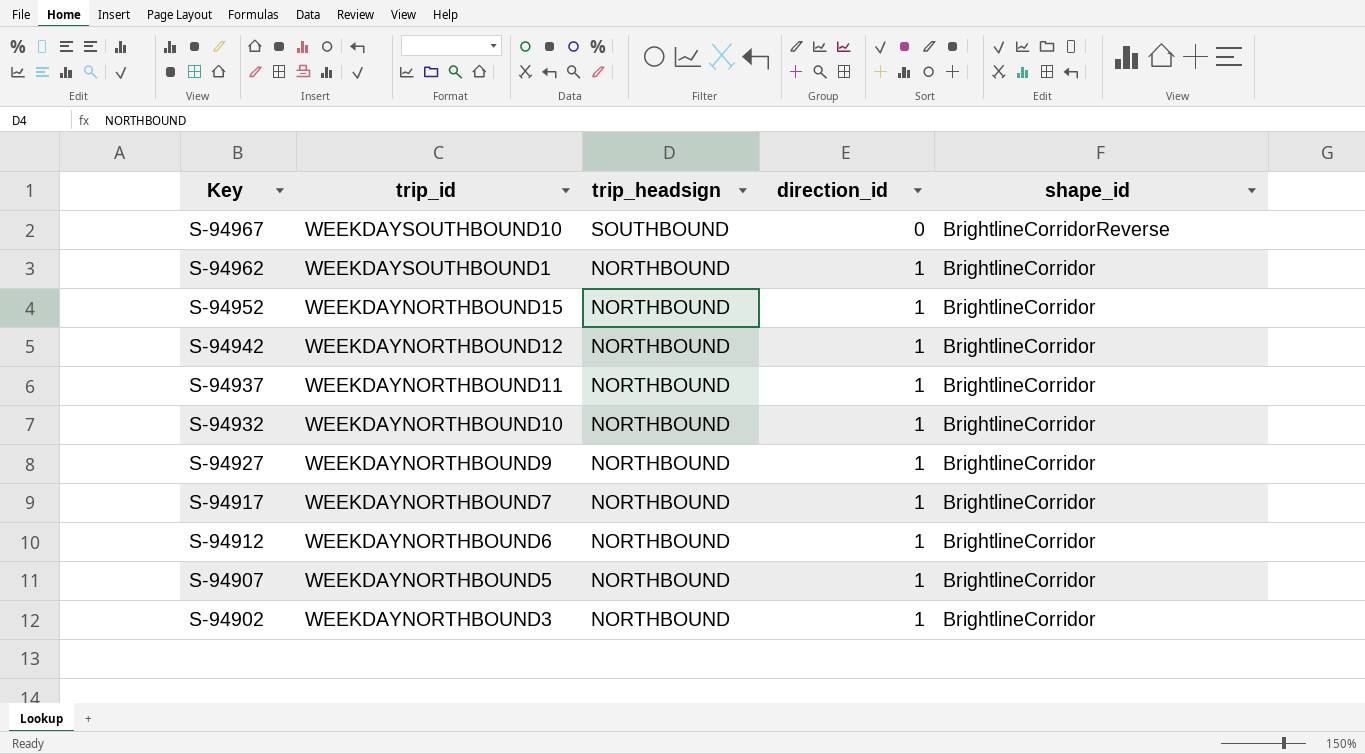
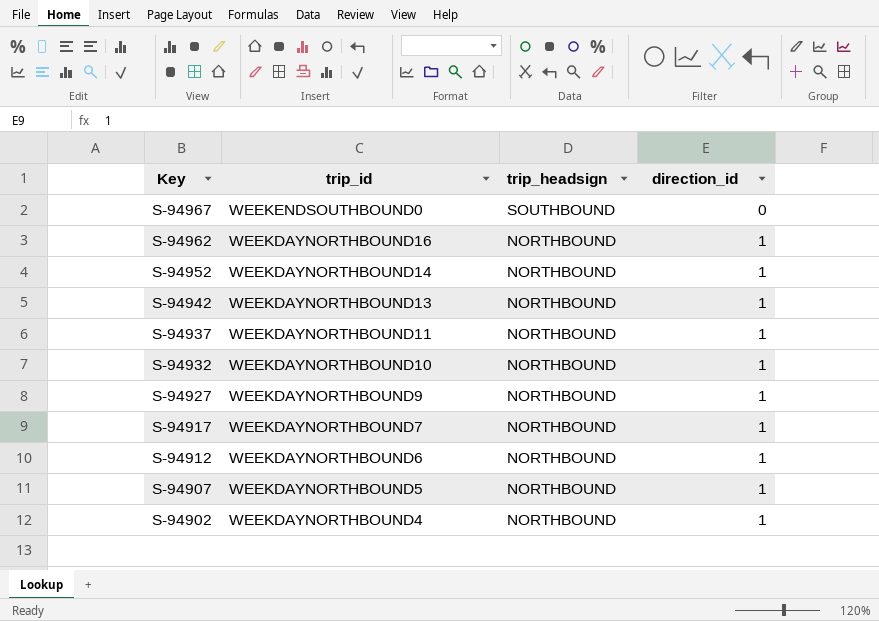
column shape_id | position: 5 -> none
S-94967 | trip_id: WEEKDAYSOUTHBOUND10 -> WEEKENDSOUTHBOUND0
S-94962 | trip_id: WEEKDAYSOUTHBOUND1 -> WEEKDAYNORTHBOUND16
S-94952 | trip_id: WEEKDAYNORTHBOUND15 -> WEEKDAYNORTHBOUND14
S-94942 | trip_id: WEEKDAYNORTHBOUND12 -> WEEKDAYNORTHBOUND13
S-94902 | trip_id: WEEKDAYNORTHBOUND3 -> WEEKDAYNORTHBOUND4

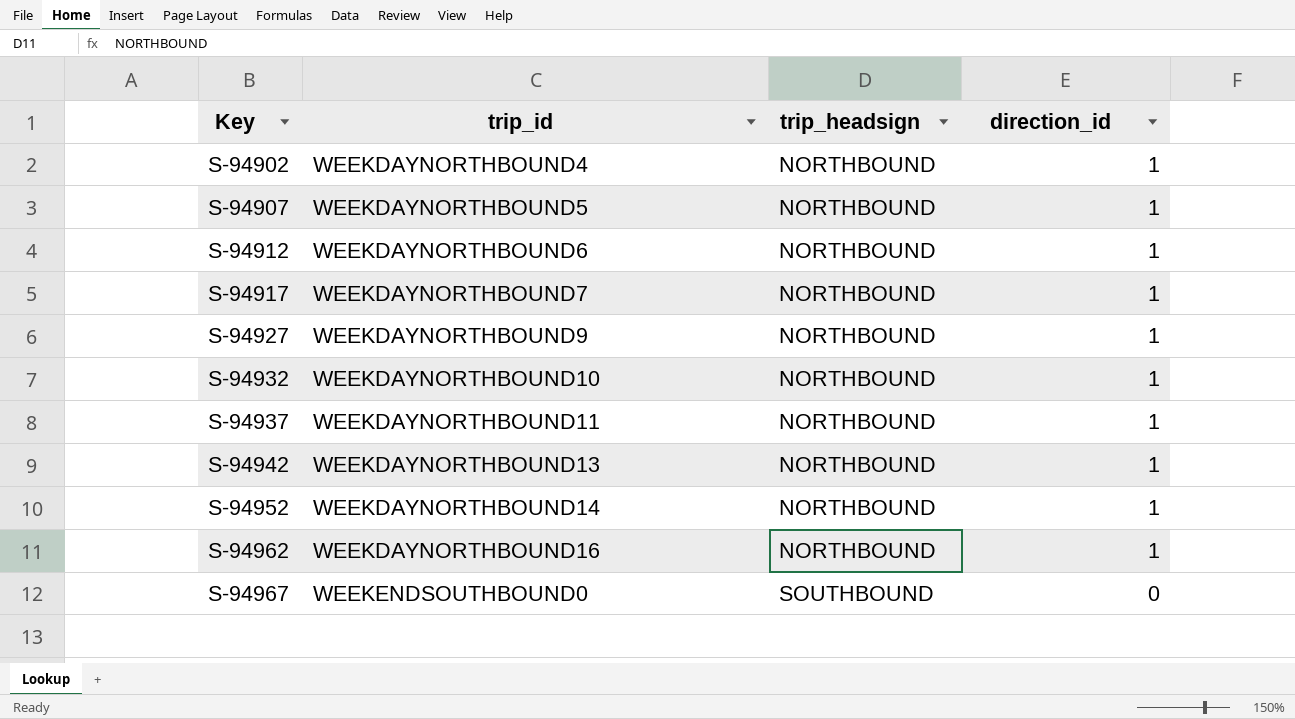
row order: Key descending -> Key ascending

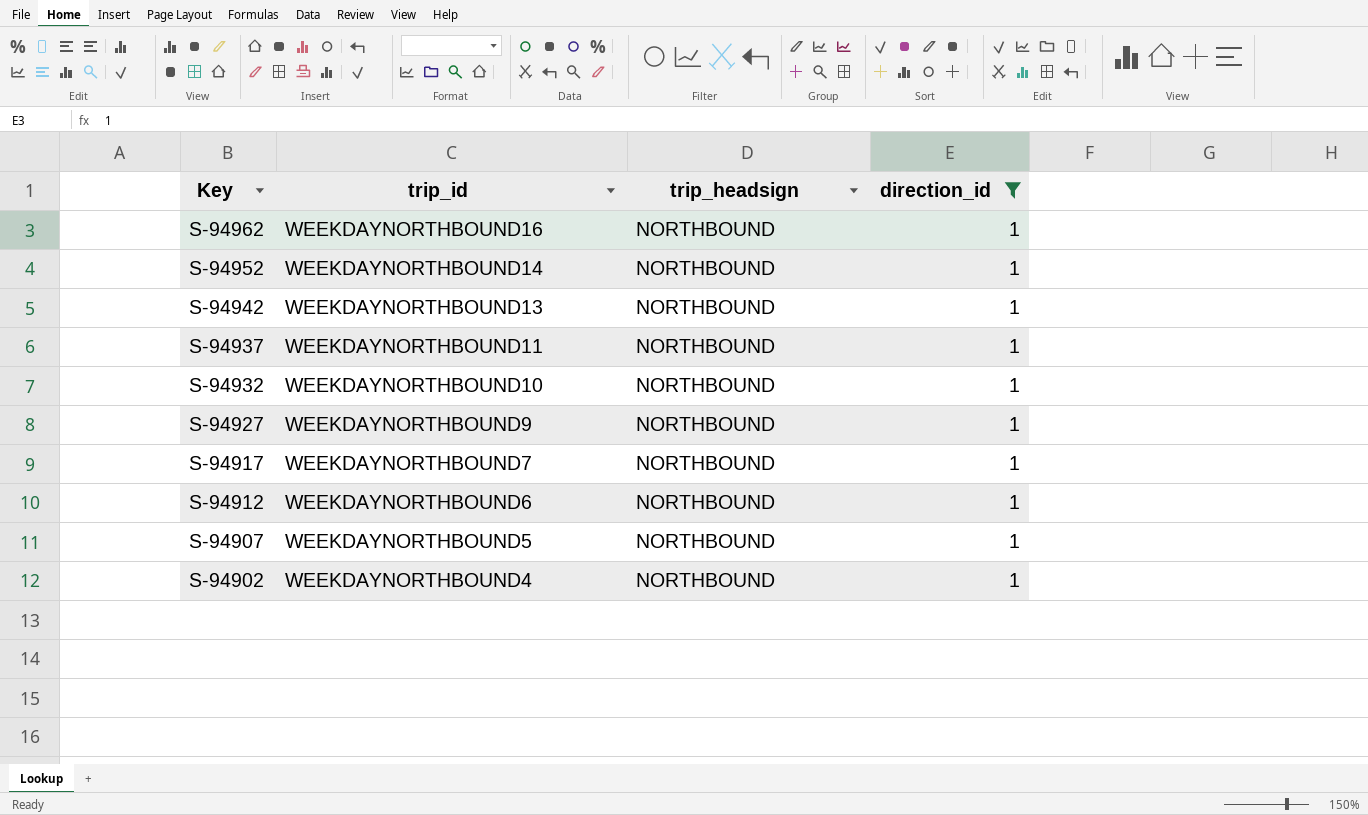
filter: none -> direction_id = 1
row order: Key ascending -> Key descending

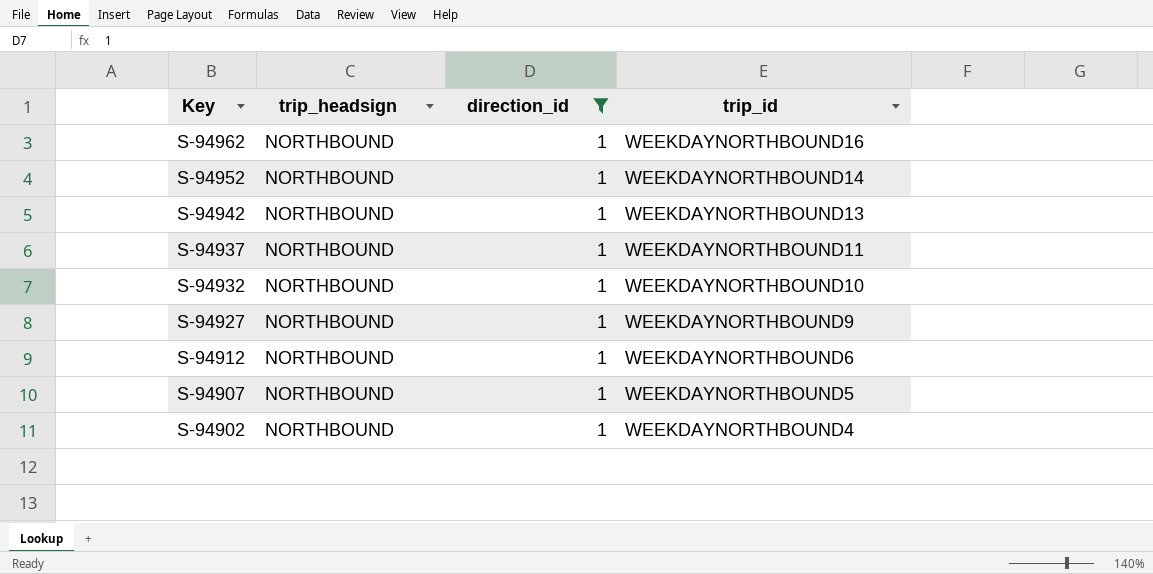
column trip_id | position: 2 -> 4
row S-94917: WEEKDAYNORTHBOUND7 | NORTHBOUND | 1 -> none

